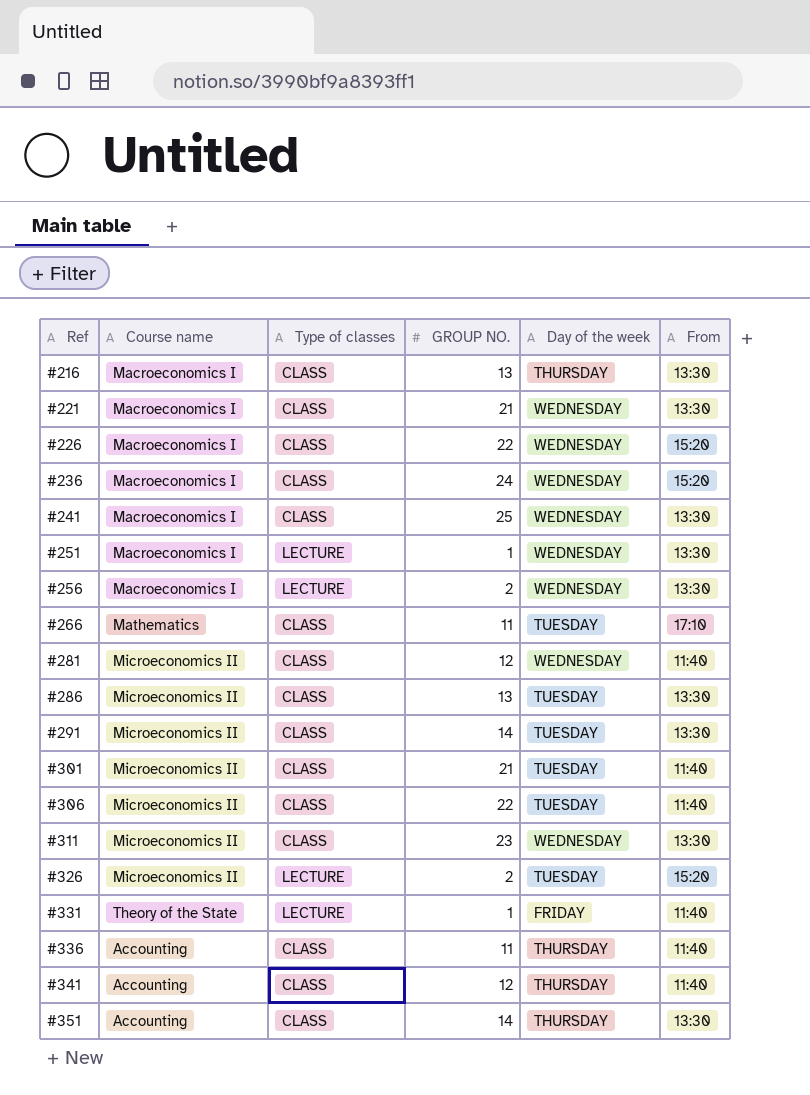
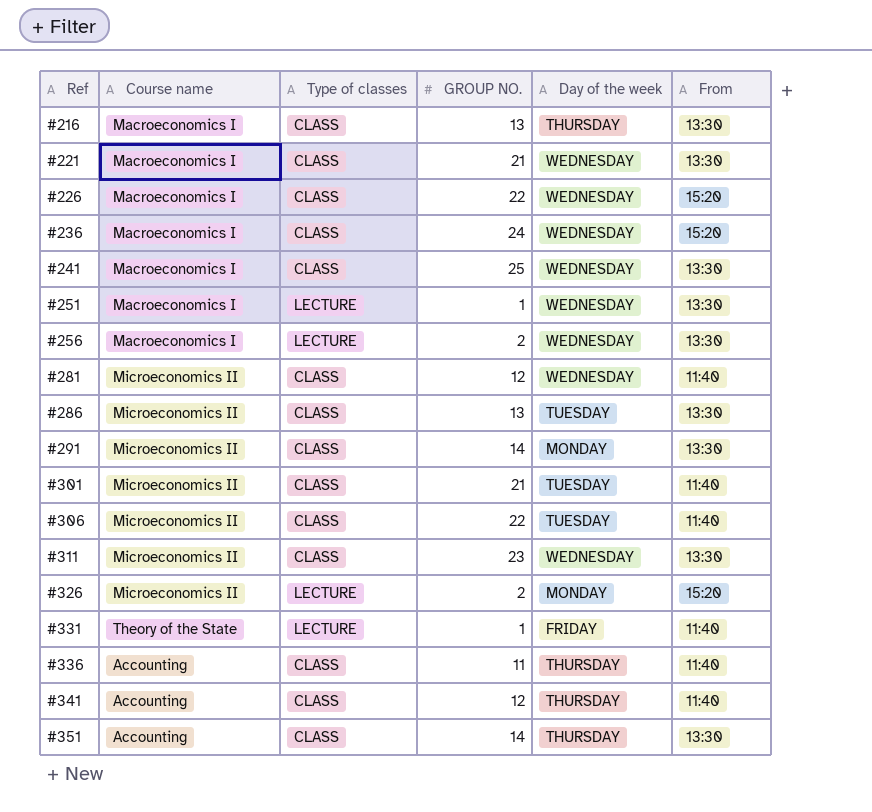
row #266: Mathematics | CLASS | 11 | TUESDAY | 17:10 -> none
#291 | Day of the week: TUESDAY -> MONDAY
#326 | Day of the week: TUESDAY -> MONDAY

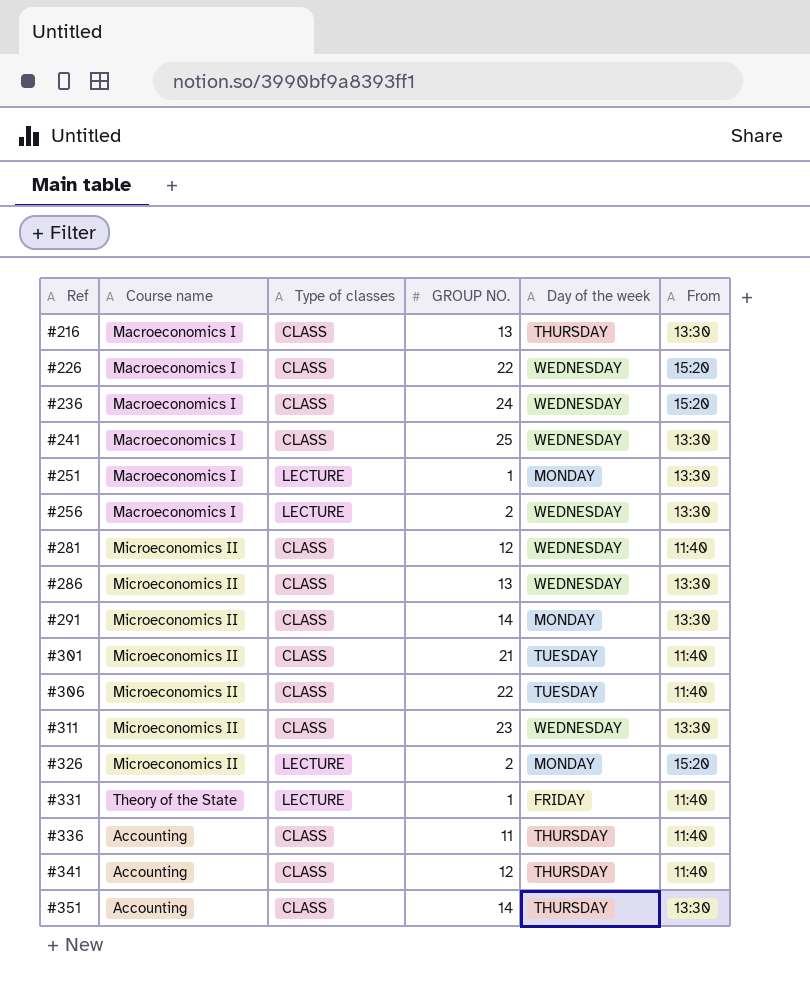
row #221: Macroeconomics I | CLASS | 21 | WEDNESDAY | 13:30 -> none
#251 | Day of the week: WEDNESDAY -> MONDAY
#286 | Day of the week: TUESDAY -> WEDNESDAY

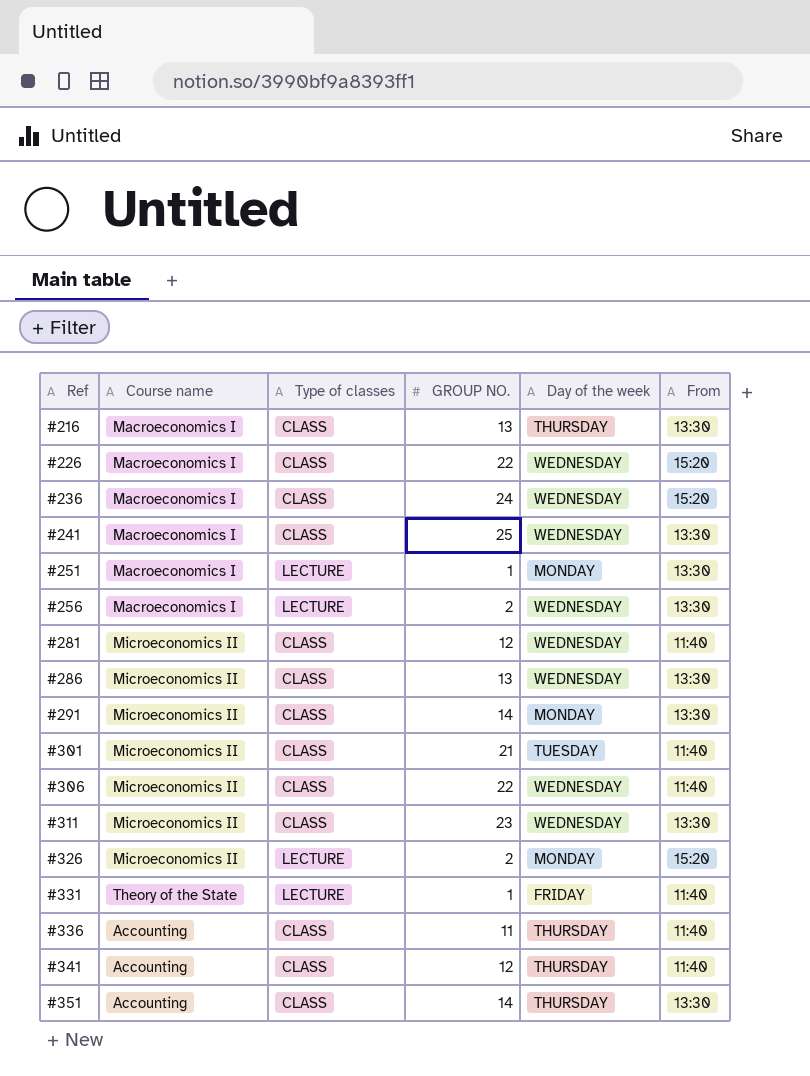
#306 | Day of the week: TUESDAY -> WEDNESDAY

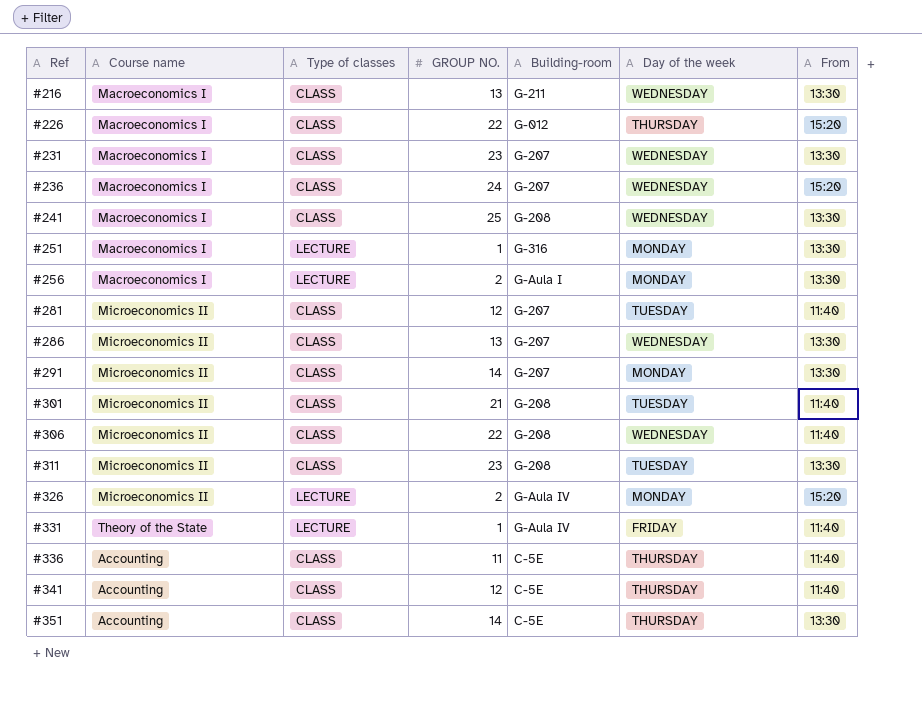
column Building-room | position: none -> 5
#216 | Day of the week: THURSDAY -> WEDNESDAY
#226 | Day of the week: WEDNESDAY -> THURSDAY
row #231: none -> Macroeconomics I | CLASS | 23 | G-207 | WEDNESDAY | 13:30
#256 | Day of the week: WEDNESDAY -> MONDAY
#281 | Day of the week: WEDNESDAY -> TUESDAY
#311 | Day of the week: WEDNESDAY -> TUESDAY

